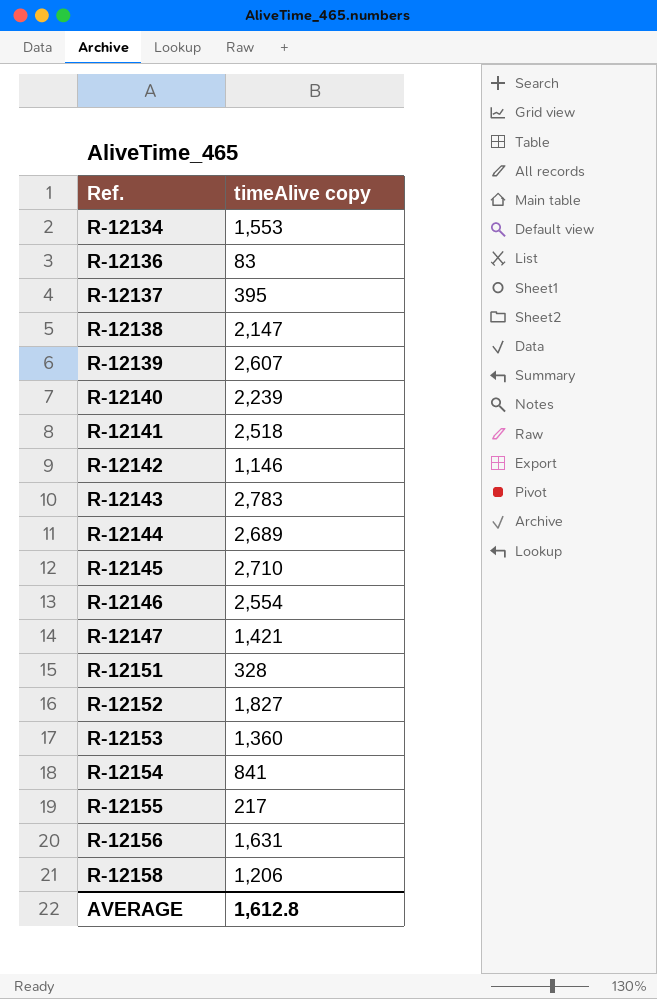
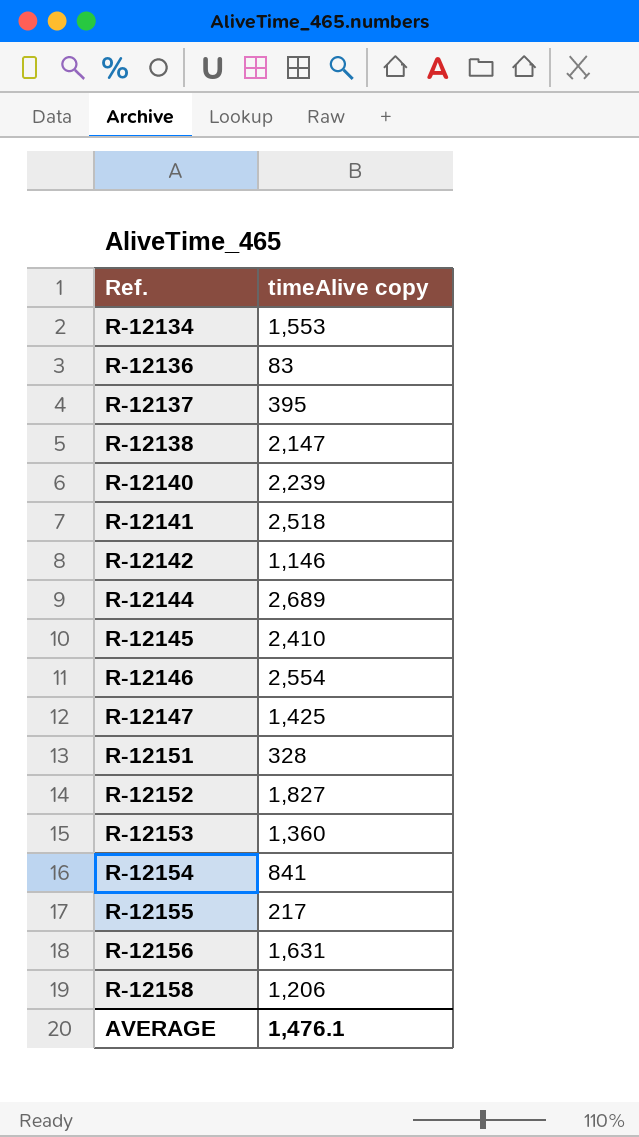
row R-12139: 2,607 -> none
row R-12143: 2,783 -> none
R-12145 | timeAlive copy: 2,710 -> 2,410
R-12147 | timeAlive copy: 1,421 -> 1,425
AVERAGE | timeAlive copy: 1,612.8 -> 1,476.1

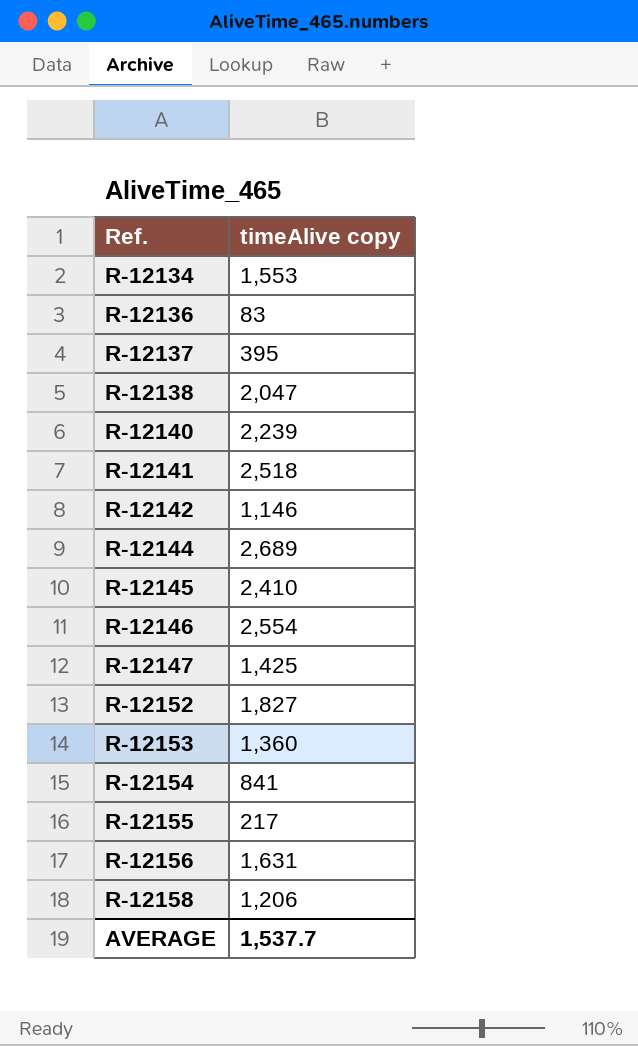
row R-12151: 328 -> none
R-12138 | timeAlive copy: 2,147 -> 2,047
AVERAGE | timeAlive copy: 1,476.1 -> 1,537.7

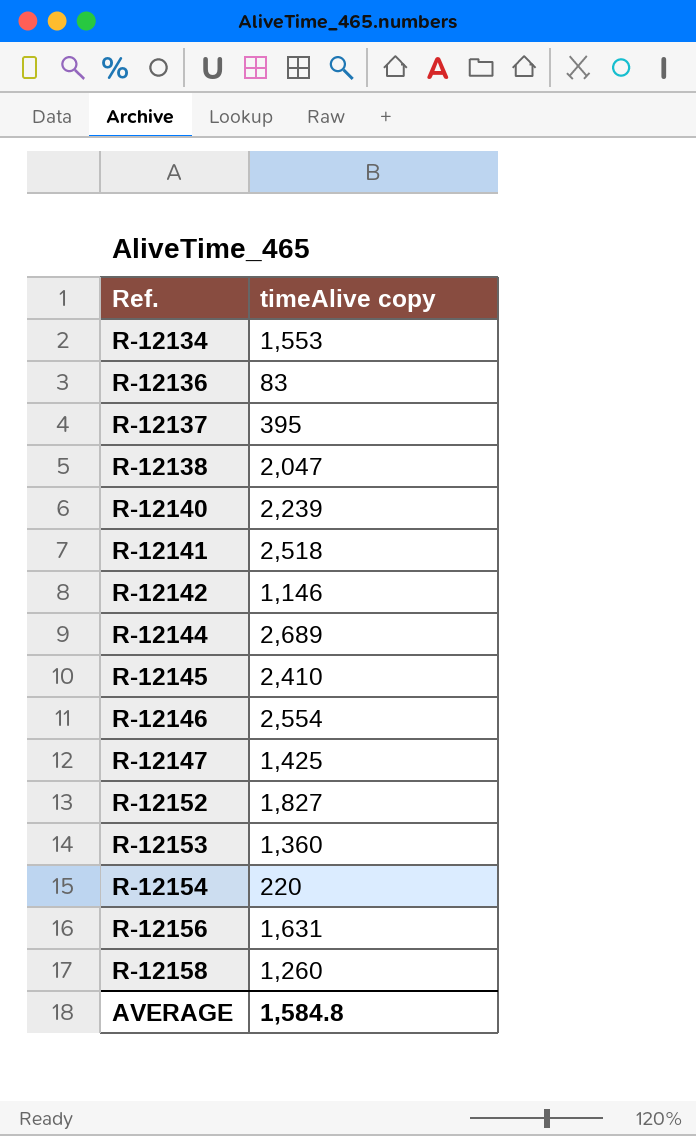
row R-12155: 217 -> none
R-12154 | timeAlive copy: 841 -> 220
R-12158 | timeAlive copy: 1,206 -> 1,260
AVERAGE | timeAlive copy: 1,537.7 -> 1,584.8

